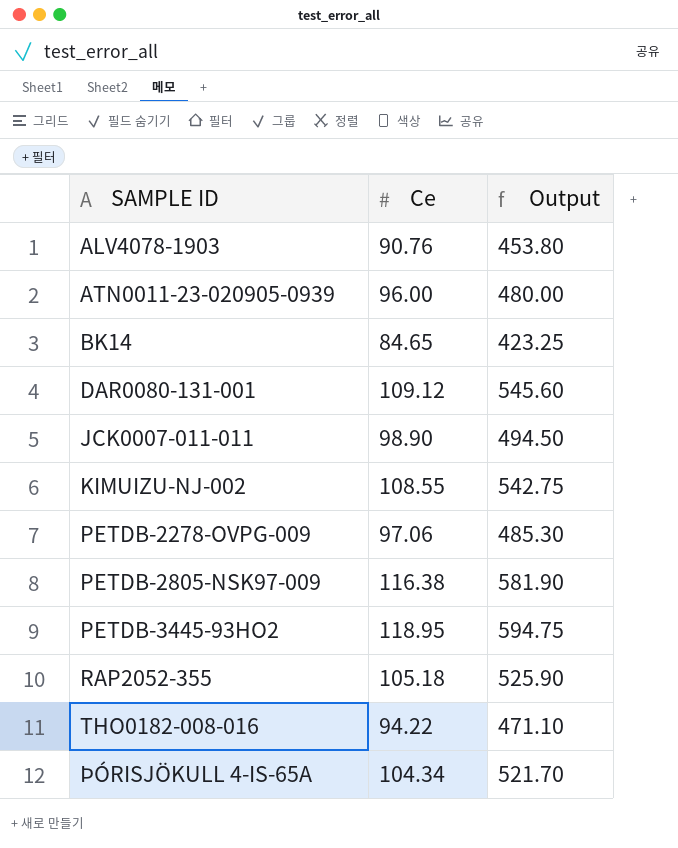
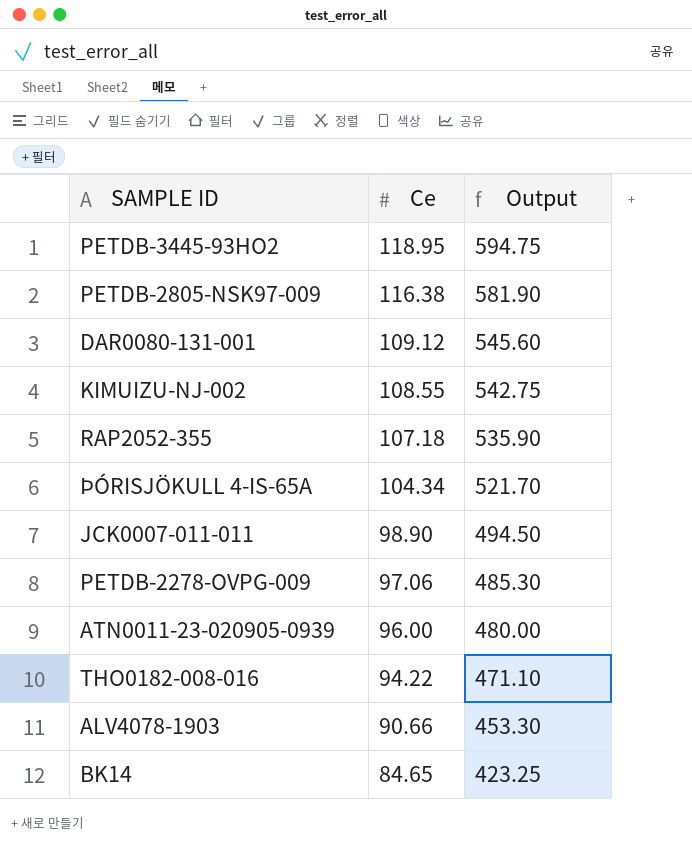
row order: SAMPLE ID ascending -> Ce descending
RAP2052-355 | Ce: 105.18 -> 107.18
RAP2052-355 | Output: 525.90 -> 535.90
ALV4078-1903 | Ce: 90.76 -> 90.66
ALV4078-1903 | Output: 453.80 -> 453.30

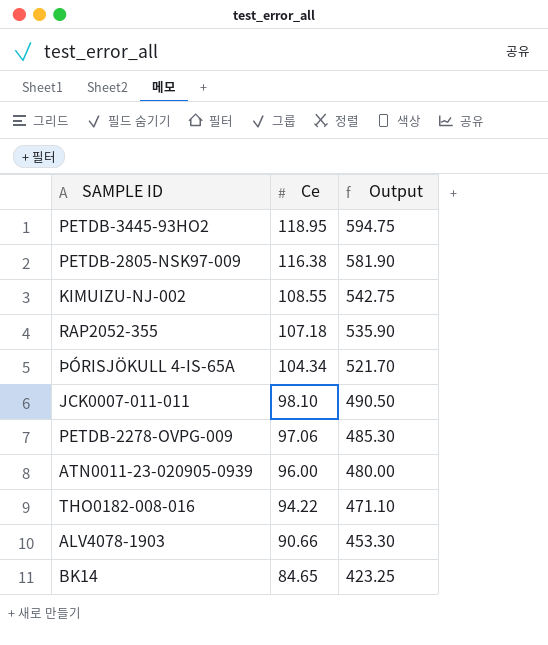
row DAR0080-131-001: 109.12 | 545.60 -> none
JCK0007-011-011 | Ce: 98.90 -> 98.10
JCK0007-011-011 | Output: 494.50 -> 490.50

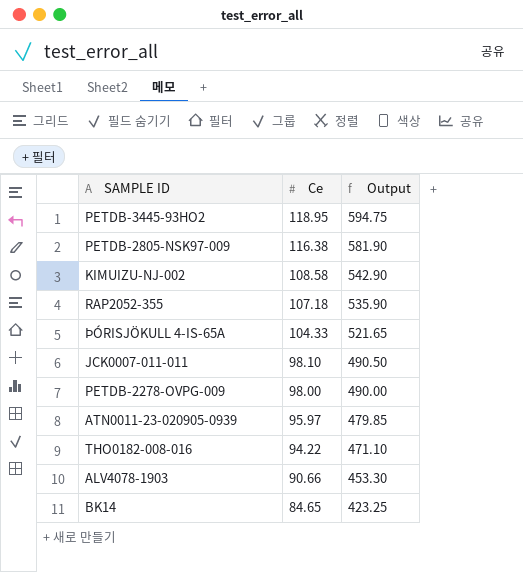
KIMUIZU-NJ-002 | Ce: 108.55 -> 108.58
KIMUIZU-NJ-002 | Output: 542.75 -> 542.90
ÞÓRISJÖKULL 4-IS-65A | Ce: 104.34 -> 104.33
ÞÓRISJÖKULL 4-IS-65A | Output: 521.70 -> 521.65
PETDB-2278-OVPG-009 | Ce: 97.06 -> 98.00
PETDB-2278-OVPG-009 | Output: 485.30 -> 490.00
ATN0011-23-020905-0939 | Ce: 96.00 -> 95.97
ATN0011-23-020905-0939 | Output: 480.00 -> 479.85

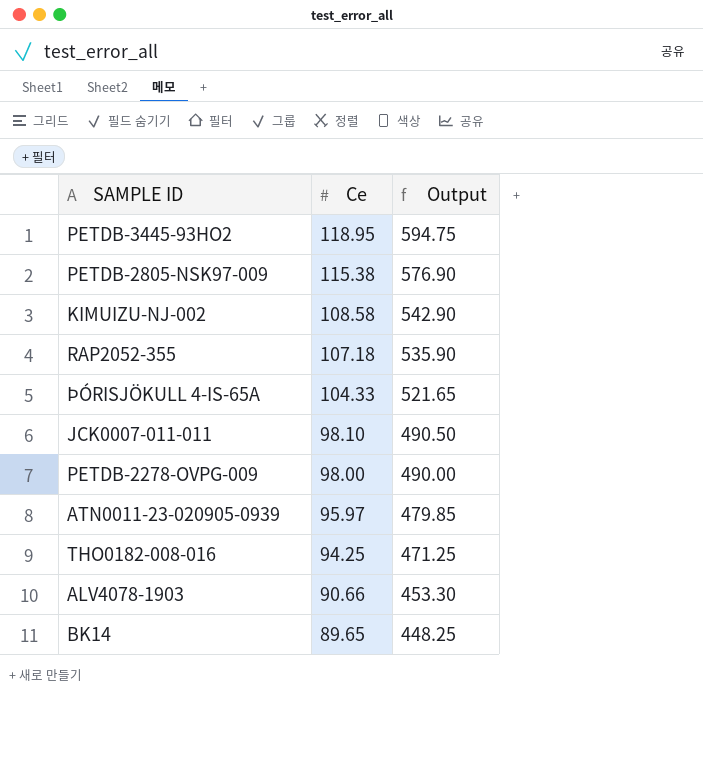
PETDB-2805-NSK97-009 | Ce: 116.38 -> 115.38
PETDB-2805-NSK97-009 | Output: 581.90 -> 576.90
THO0182-008-016 | Ce: 94.22 -> 94.25
THO0182-008-016 | Output: 471.10 -> 471.25
BK14 | Ce: 84.65 -> 89.65
BK14 | Output: 423.25 -> 448.25

